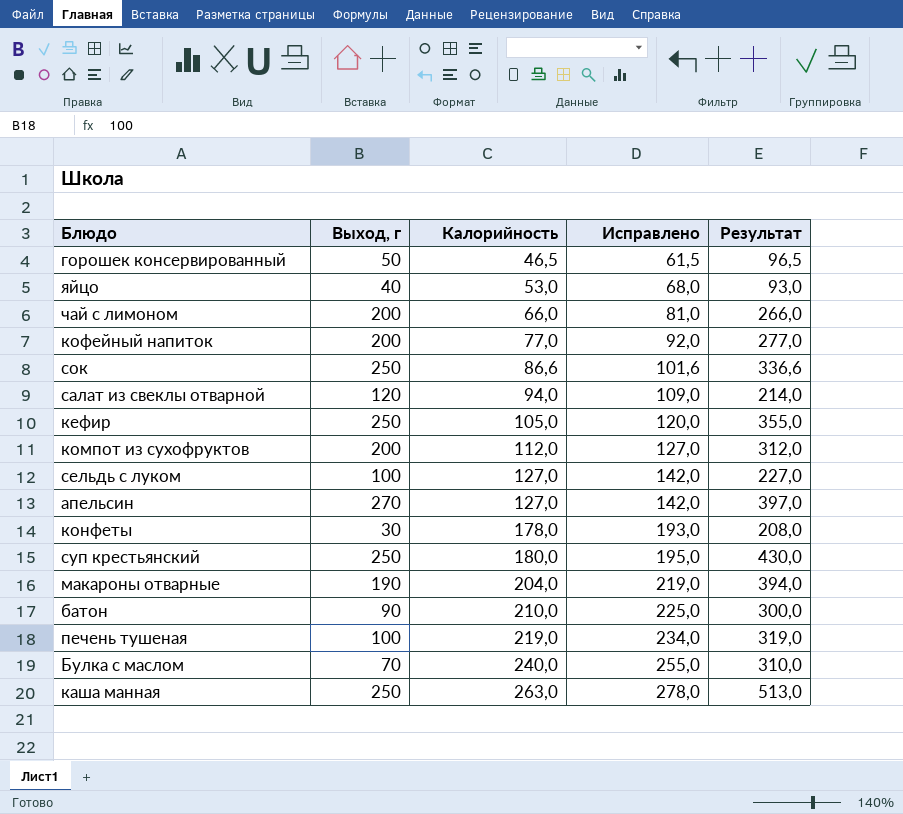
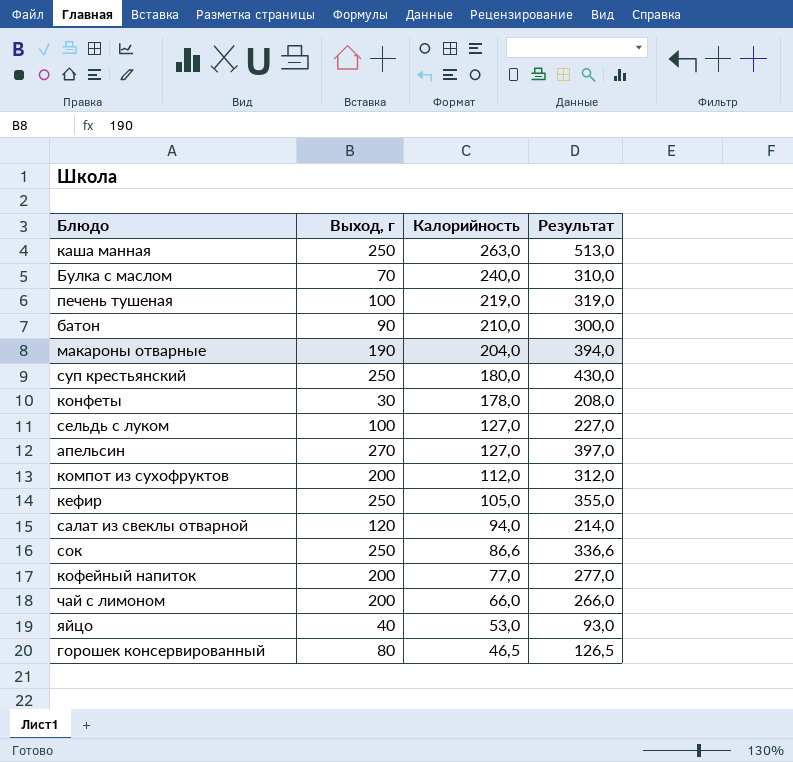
row order: Калорийность ascending -> Калорийность descending
column Исправлено | formula: [Калорийность] + 15 -> none
горошек консервированный | Выход, г: 50 -> 80
горошек консервированный | Результат: 96,5 -> 126,5

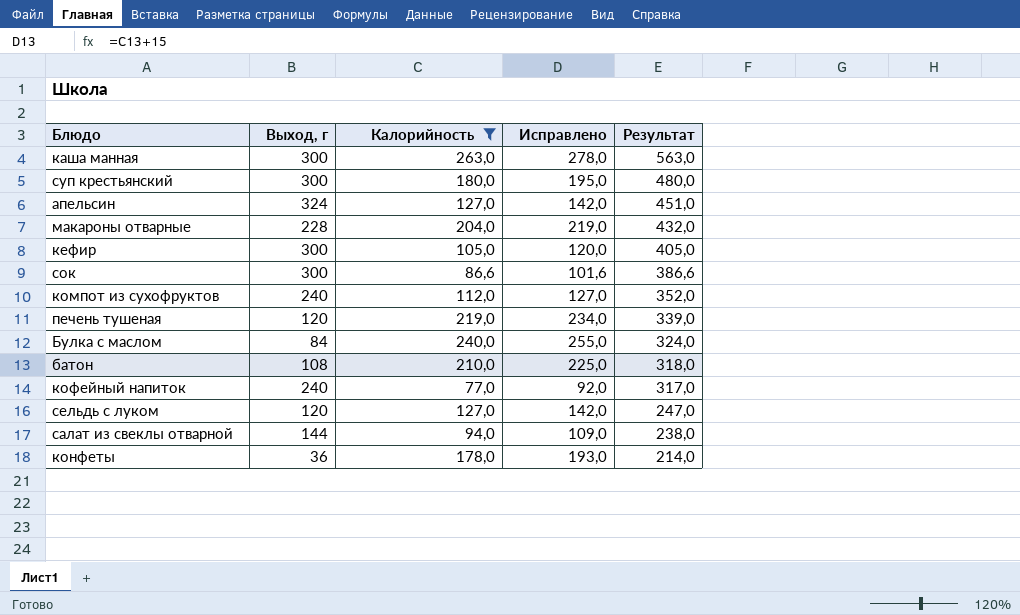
filter: none -> Калорийность >= 77,0
row order: Калорийность descending -> Результат descending
column Исправлено | formula: none -> [Калорийность] + 15
каша манная | Выход, г: 250 -> 300
каша манная | Результат: 513,0 -> 563,0
суп крестьянский | Выход, г: 250 -> 300
суп крестьянский | Результат: 430,0 -> 480,0
апельсин | Выход, г: 270 -> 324
апельсин | Результат: 397,0 -> 451,0
макароны отварные | Выход, г: 190 -> 228
макароны отварные | Результат: 394,0 -> 432,0
кефир | Выход, г: 250 -> 300
кефир | Результат: 355,0 -> 405,0
сок | Выход, г: 250 -> 300
сок | Результат: 336,6 -> 386,6
компот из сухофруктов | Выход, г: 200 -> 240
компот из сухофруктов | Результат: 312,0 -> 352,0
печень тушеная | Выход, г: 100 -> 120
печень тушеная | Результат: 319,0 -> 339,0
Булка с маслом | Выход, г: 70 -> 84
Булка с маслом | Результат: 310,0 -> 324,0
батон | Выход, г: 90 -> 108
батон | Результат: 300,0 -> 318,0
кофейный напиток | Выход, г: 200 -> 240
кофейный напиток | Результат: 277,0 -> 317,0
сельдь с луком | Выход, г: 100 -> 120
сельдь с луком | Результат: 227,0 -> 247,0
салат из свеклы отварной | Выход, г: 120 -> 144
салат из свеклы отварной | Результат: 214,0 -> 238,0
конфеты | Выход, г: 30 -> 36
конфеты | Результат: 208,0 -> 214,0

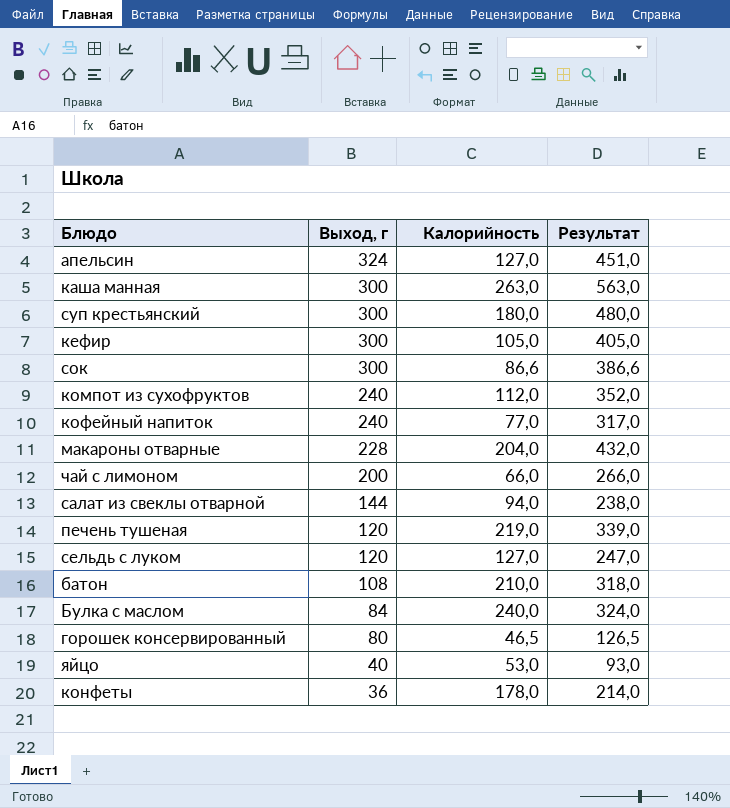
filter: Калорийность >= 77,0 -> none
row order: Результат descending -> Выход, г descending
column Исправлено | formula: [Калорийность] + 15 -> none

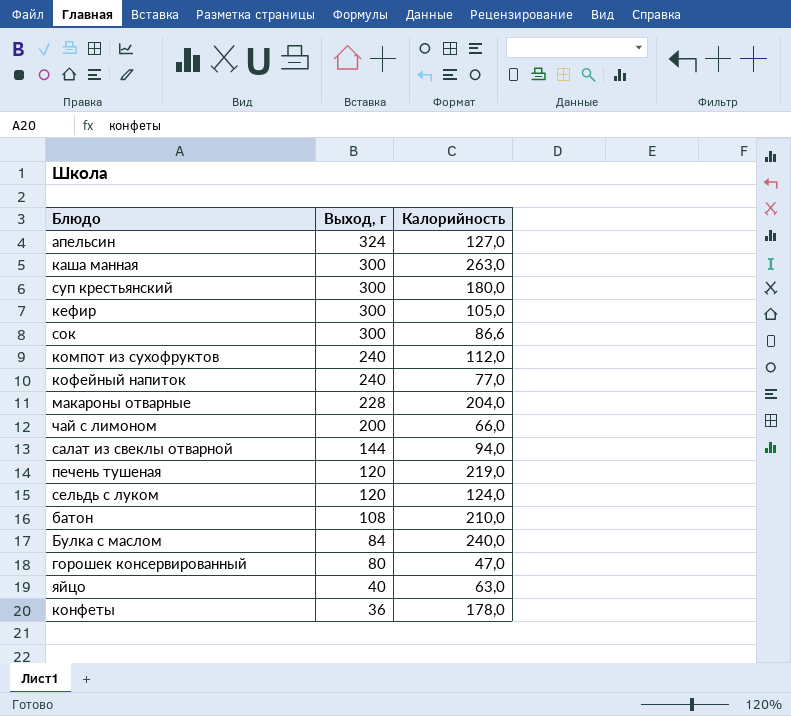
column Результат | formula: [Выход, г] + [Калорийность] -> none
сельдь с луком | Калорийность: 127,0 -> 124,0
горошек консервированный | Калорийность: 46,5 -> 47,0
яйцо | Калорийность: 53,0 -> 63,0

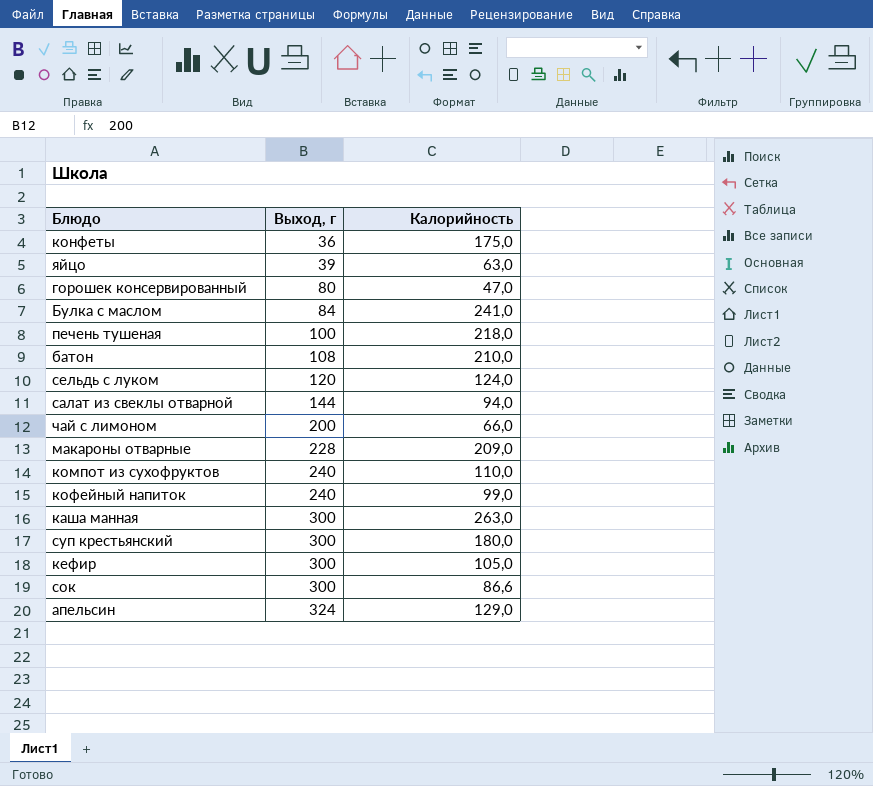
row order: Выход, г descending -> Выход, г ascending
конфеты | Калорийность: 178,0 -> 175,0
яйцо | Выход, г: 40 -> 39
Булка с маслом | Калорийность: 240,0 -> 241,0
печень тушеная | Выход, г: 120 -> 100
печень тушеная | Калорийность: 219,0 -> 218,0
макароны отварные | Калорийность: 204,0 -> 209,0
компот из сухофруктов | Калорийность: 112,0 -> 110,0
кофейный напиток | Калорийность: 77,0 -> 99,0
апельсин | Калорийность: 127,0 -> 129,0

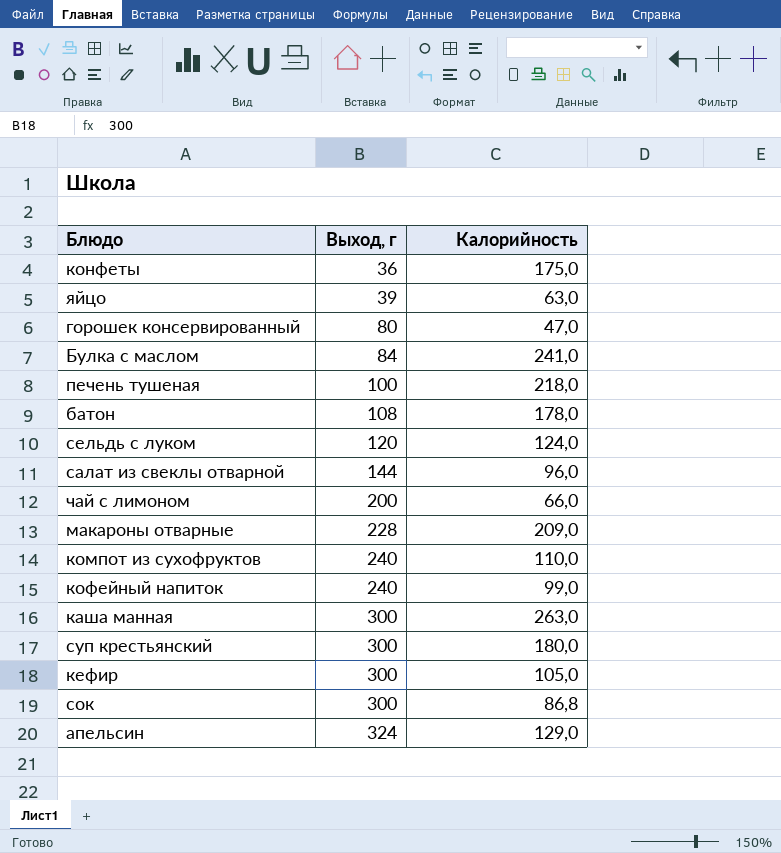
батон | Калорийность: 210,0 -> 178,0
салат из свеклы отварной | Калорийность: 94,0 -> 96,0
сок | Калорийность: 86,6 -> 86,8

